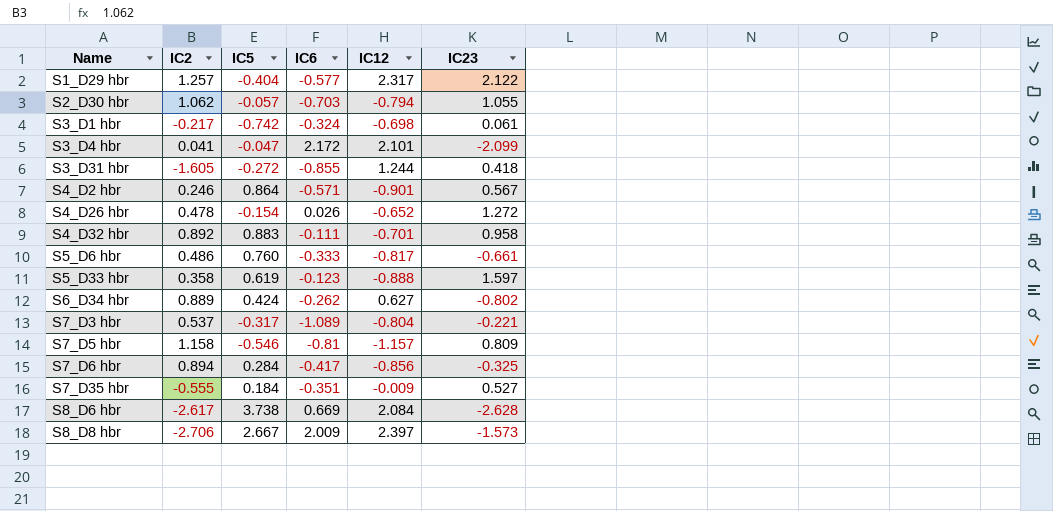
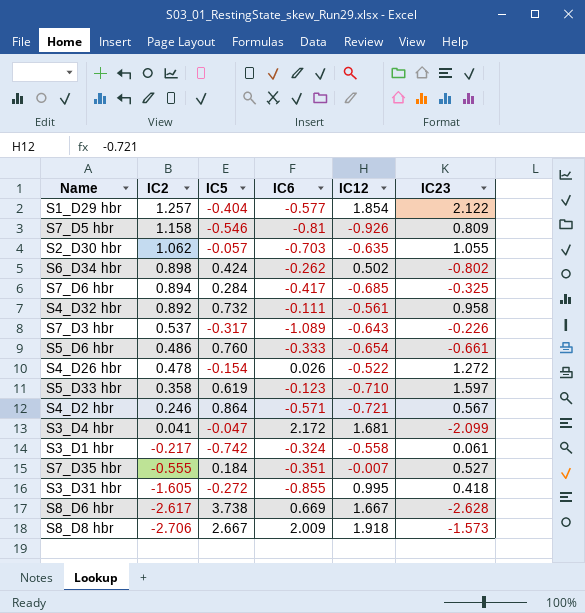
row order: Name ascending -> IC2 descending
S1_D29 hbr | IC12: 2.317 -> 1.854
S7_D5 hbr | IC12: -1.157 -> -0.926
S2_D30 hbr | IC12: -0.794 -> -0.635
S6_D34 hbr | IC2: 0.889 -> 0.898
S6_D34 hbr | IC12: 0.627 -> 0.502
S7_D6 hbr | IC12: -0.856 -> -0.685
S4_D32 hbr | IC5: 0.883 -> 0.732
S4_D32 hbr | IC12: -0.701 -> -0.561
S7_D3 hbr | IC12: -0.804 -> -0.643
S7_D3 hbr | IC23: -0.221 -> -0.226
S5_D6 hbr | IC12: -0.817 -> -0.654
S4_D26 hbr | IC12: -0.652 -> -0.522
S5_D33 hbr | IC12: -0.888 -> -0.710
S4_D2 hbr | IC12: -0.901 -> -0.721
S3_D4 hbr | IC12: 2.101 -> 1.681
S3_D1 hbr | IC12: -0.698 -> -0.558
S7_D35 hbr | IC12: -0.009 -> -0.007
S3_D31 hbr | IC12: 1.244 -> 0.995
S8_D6 hbr | IC12: 2.084 -> 1.667
S8_D8 hbr | IC12: 2.397 -> 1.918

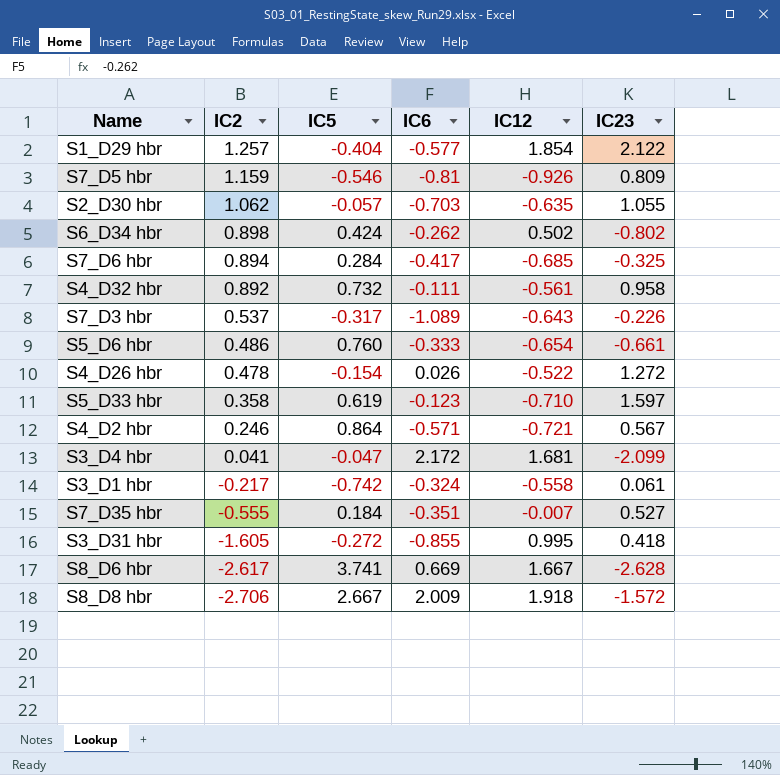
S7_D5 hbr | IC2: 1.158 -> 1.159
S8_D6 hbr | IC5: 3.738 -> 3.741
S8_D8 hbr | IC23: -1.573 -> -1.572

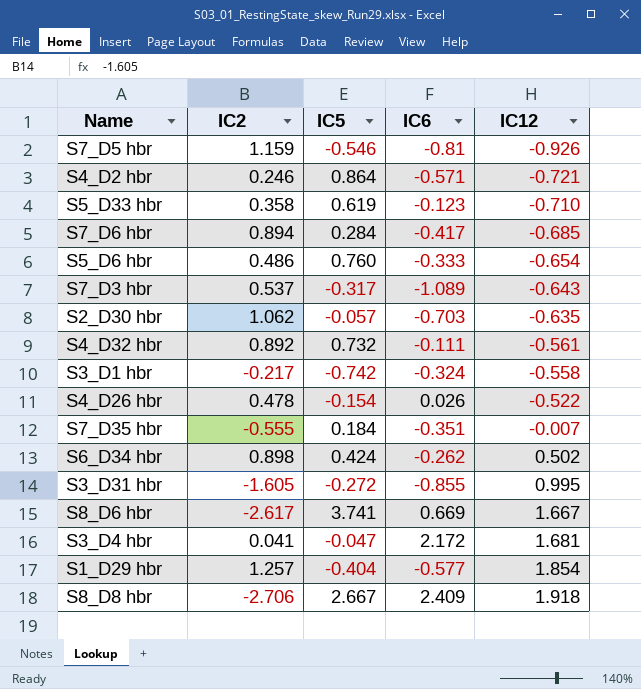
row order: IC2 descending -> IC12 ascending
column IC23 | position: 6 -> none
S8_D8 hbr | IC6: 2.009 -> 2.409

